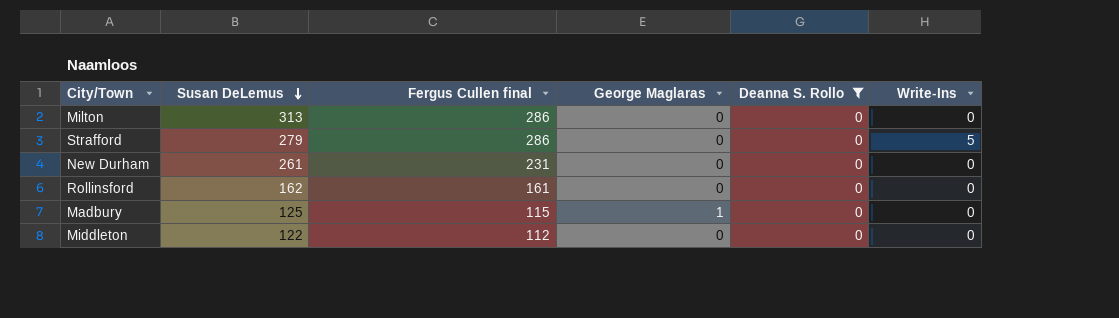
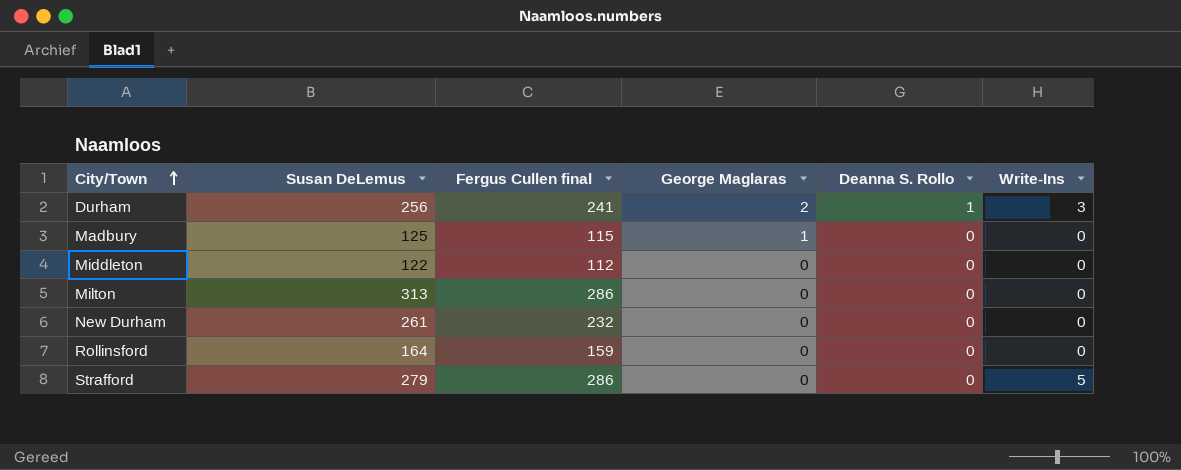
filter: Deanna S. Rollo = 0 -> none
row order: Susan DeLemus descending -> City/Town ascending
New Durham | Fergus Cullen final: 231 -> 232
Rollinsford | Susan DeLemus: 162 -> 164
Rollinsford | Fergus Cullen final: 161 -> 159

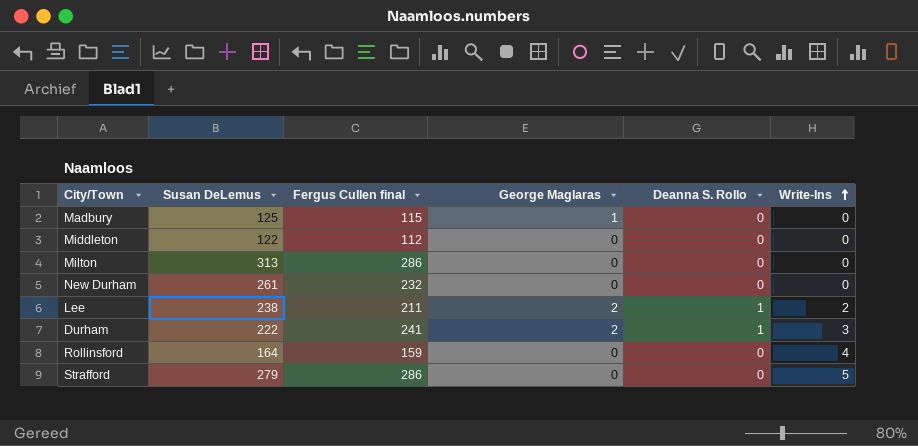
row order: City/Town ascending -> Write-Ins ascending
row Lee: none -> 238 | 211 | 2 | 1 | 2
Durham | Susan DeLemus: 256 -> 222
Rollinsford | Write-Ins: 0 -> 4

